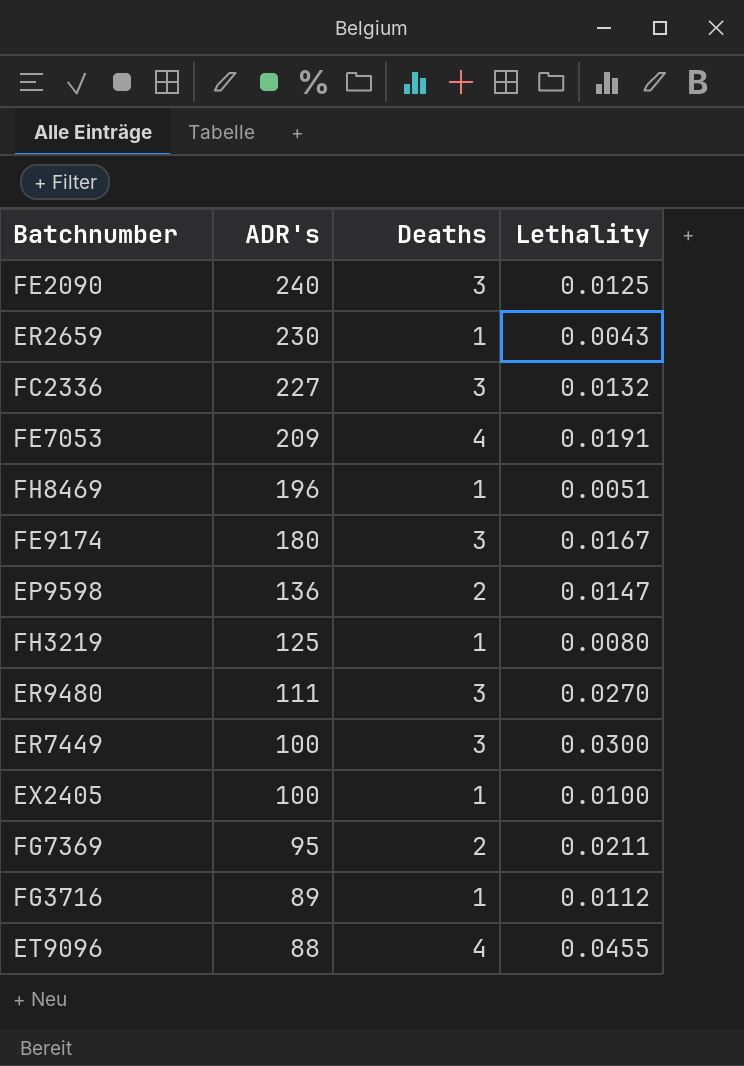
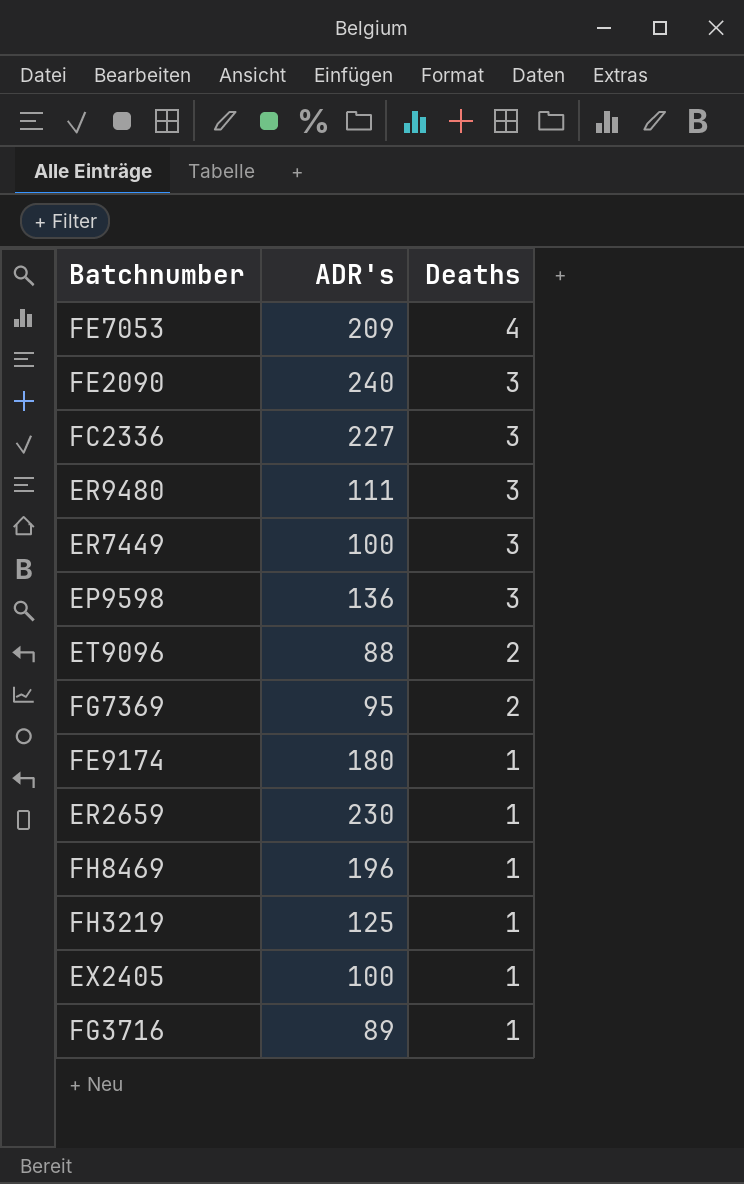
row order: ADR's descending -> Deaths descending
column Lethality | formula: [Deaths] / [ADR's] -> none
EP9598 | Deaths: 2 -> 3
ET9096 | Deaths: 4 -> 2
FE9174 | Deaths: 3 -> 1

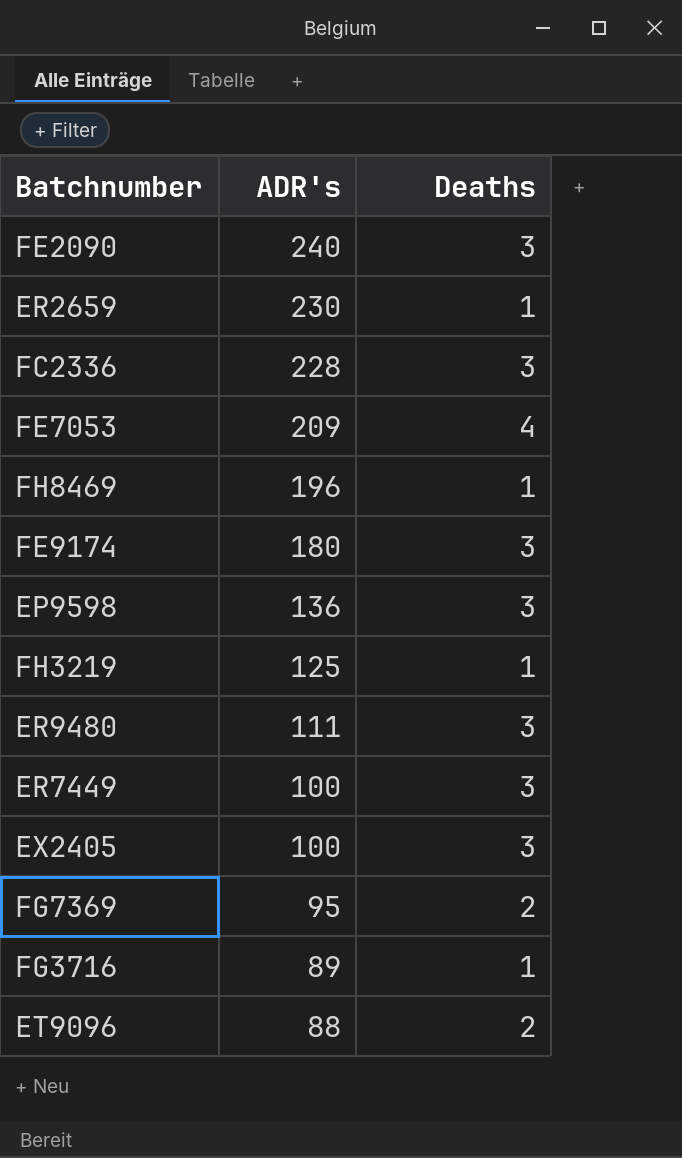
row order: Deaths descending -> ADR's descending
FC2336 | ADR's: 227 -> 228
FE9174 | Deaths: 1 -> 3
EX2405 | Deaths: 1 -> 3

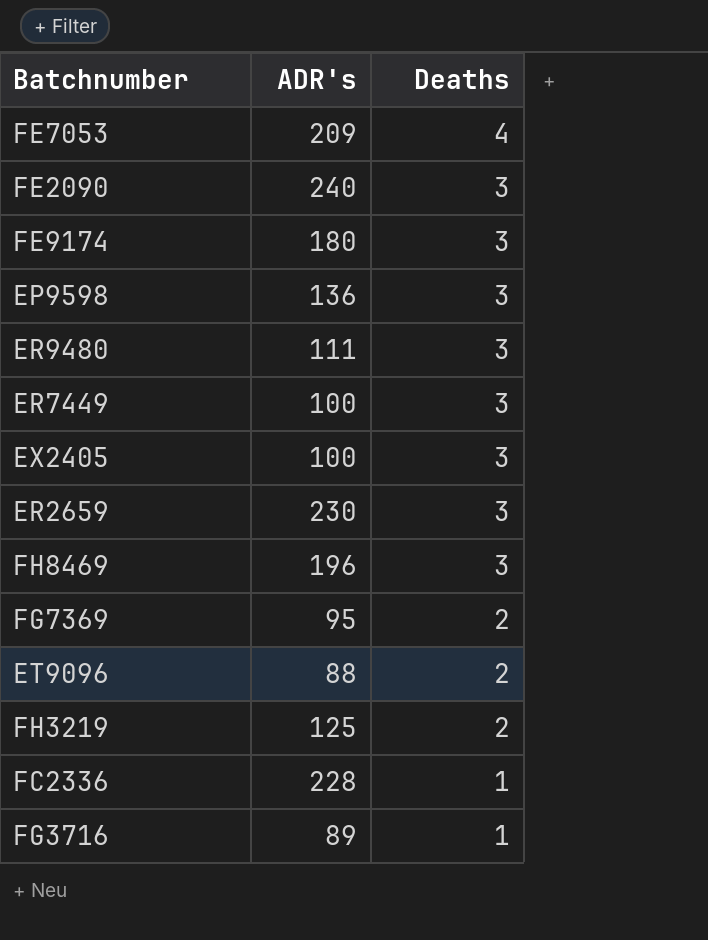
row order: ADR's descending -> Deaths descending
ER2659 | Deaths: 1 -> 3
FH8469 | Deaths: 1 -> 3
FH3219 | Deaths: 1 -> 2
FC2336 | Deaths: 3 -> 1

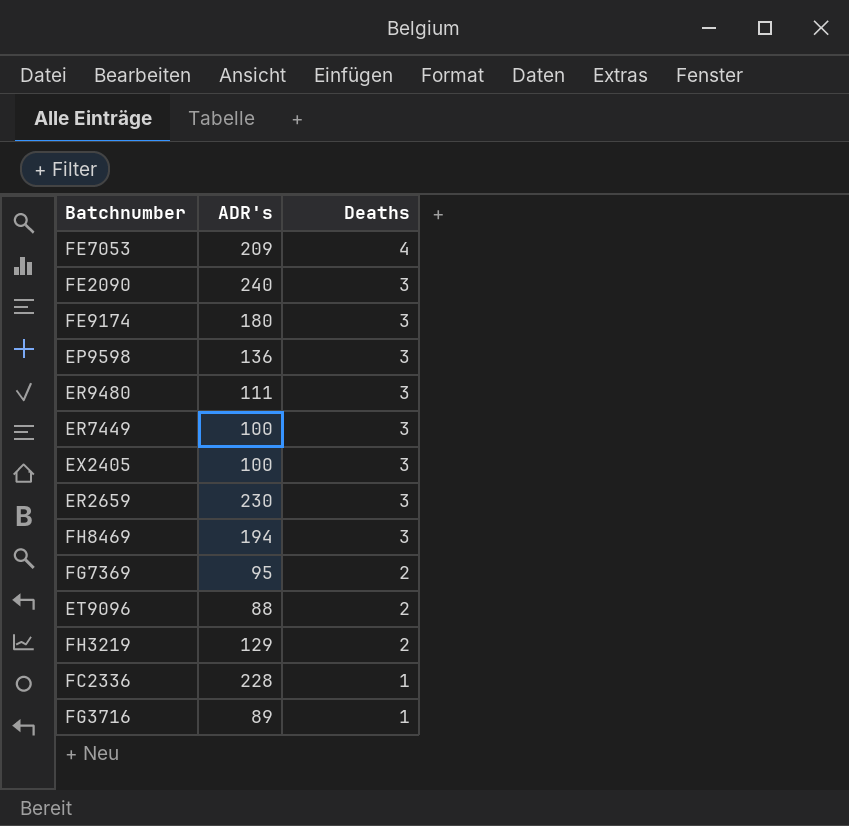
FH8469 | ADR's: 196 -> 194
FH3219 | ADR's: 125 -> 129

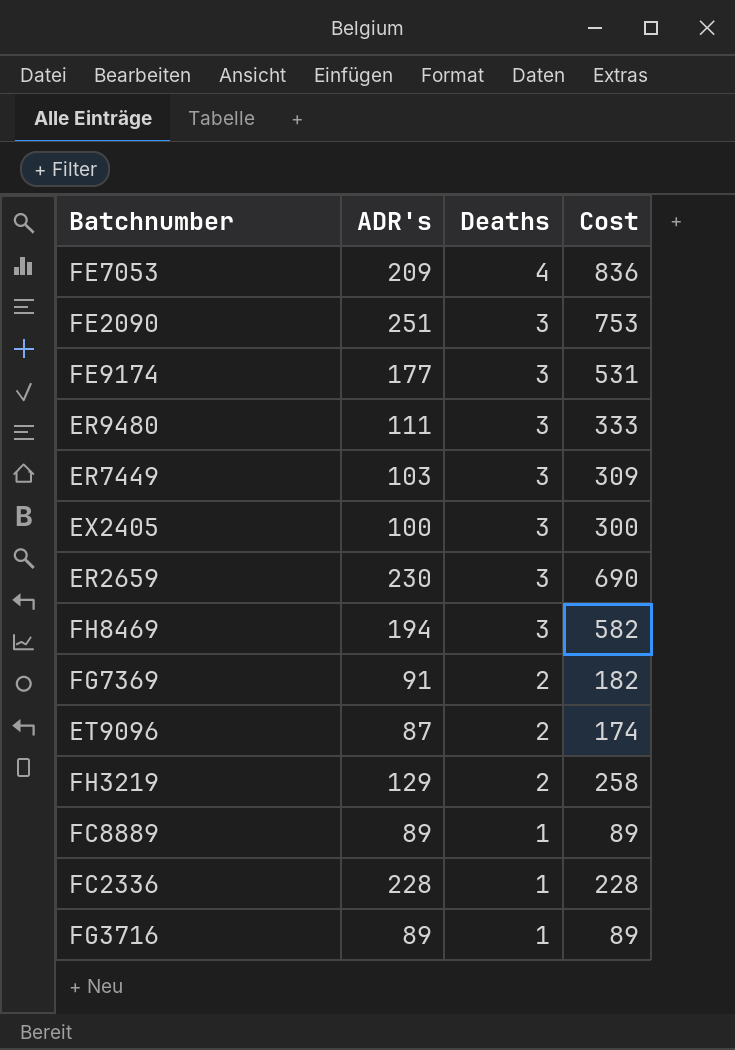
column Cost | formula: none -> [ADR's] * [Deaths]
row EP9598: 136 | 3 -> none
FE2090 | ADR's: 240 -> 251
FE9174 | ADR's: 180 -> 177
ER7449 | ADR's: 100 -> 103
FG7369 | ADR's: 95 -> 91
ET9096 | ADR's: 88 -> 87
row FC8889: none -> 89 | 1 | 89

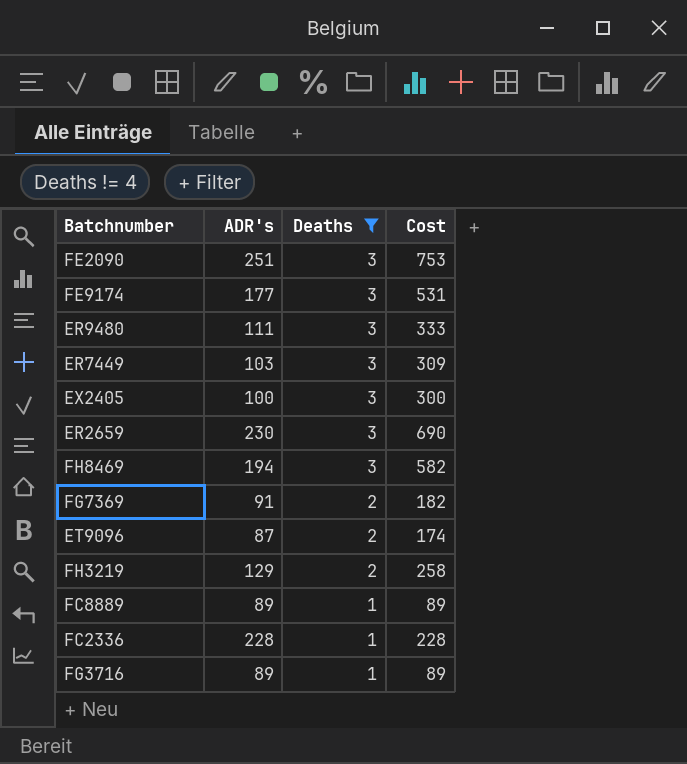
filter: none -> Deaths != 4

